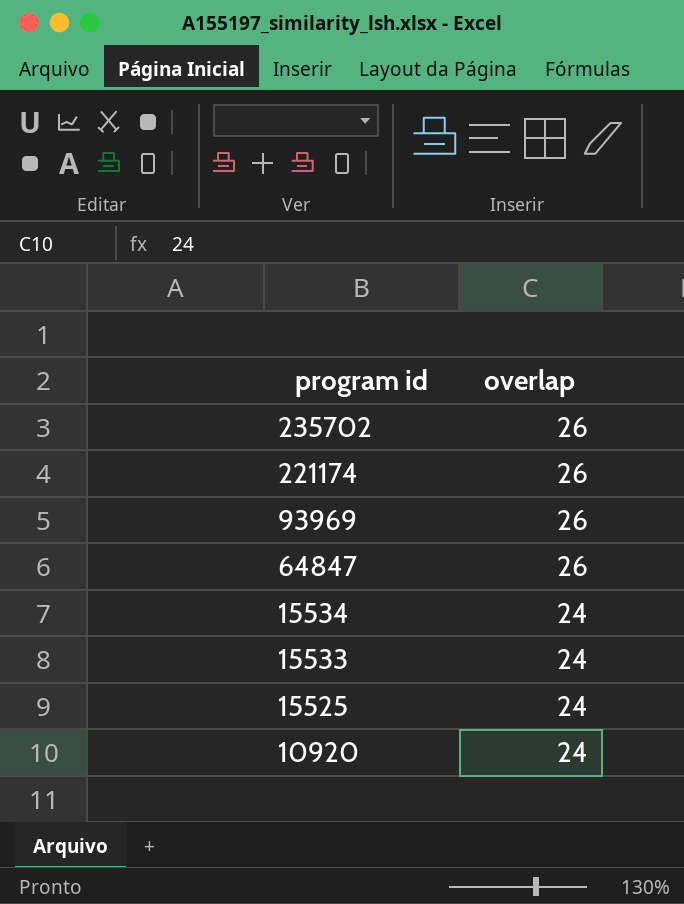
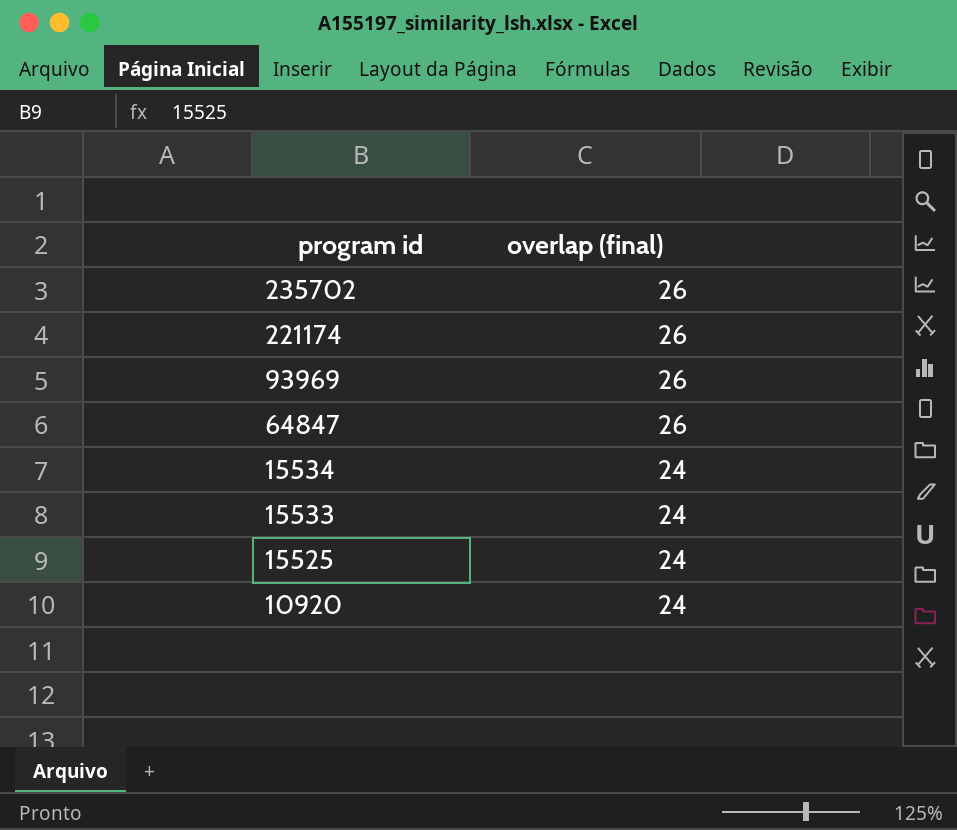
column name: overlap -> overlap (final)

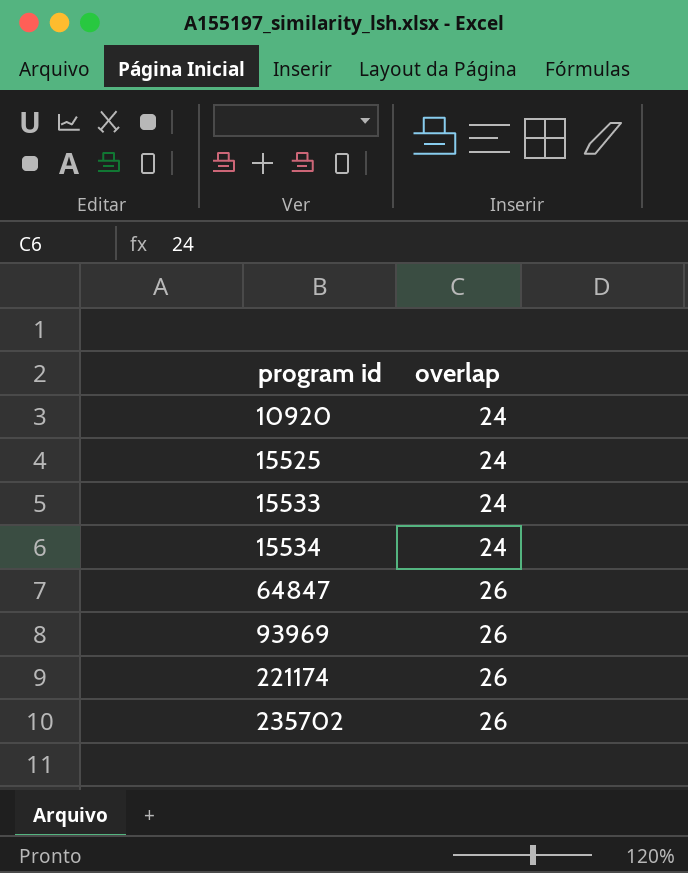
row order: program id descending -> program id ascending
column name: overlap (final) -> overlap

